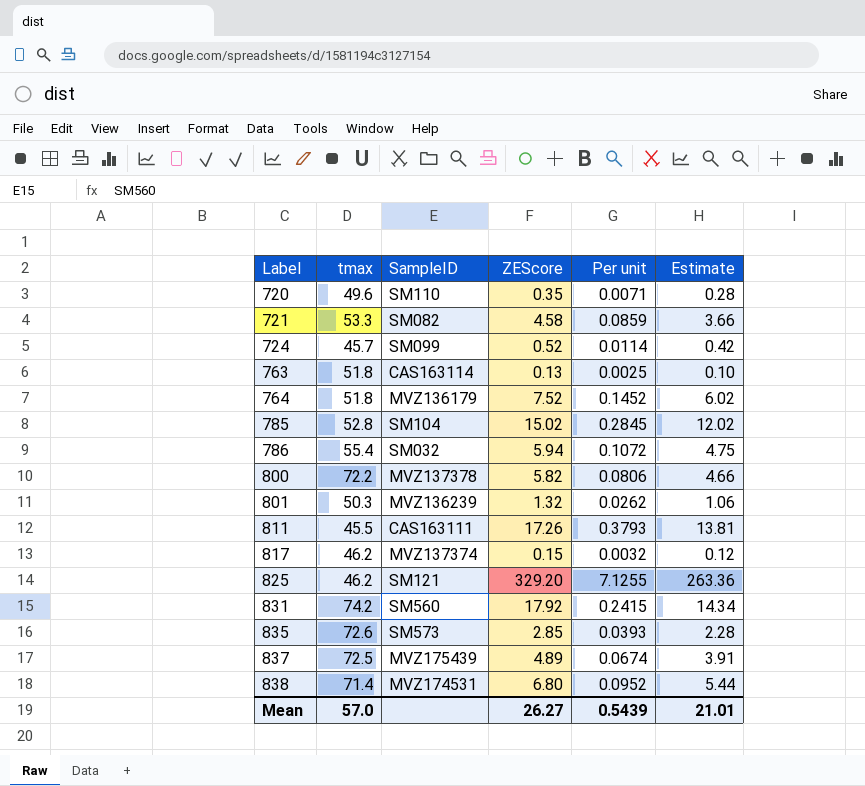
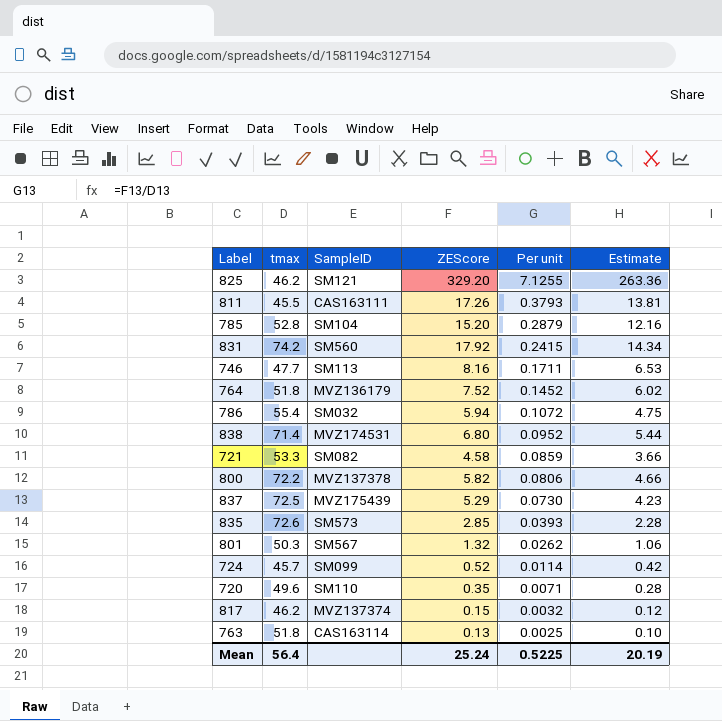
row order: Label ascending -> Per unit descending
785 | ZEScore: 15.02 -> 15.20
785 | Per unit: 0.2845 -> 0.2879
785 | Estimate: 12.02 -> 12.16
row 746: none -> 47.7 | SM113 | 8.16 | 0.1711 | 6.53
837 | ZEScore: 4.89 -> 5.29
837 | Per unit: 0.0674 -> 0.0730
837 | Estimate: 3.91 -> 4.23
801 | SampleID: MVZ136239 -> SM567
Mean | tmax: 57.0 -> 56.4
Mean | ZEScore: 26.27 -> 25.24
Mean | Per unit: 0.5439 -> 0.5225
Mean | Estimate: 21.01 -> 20.19

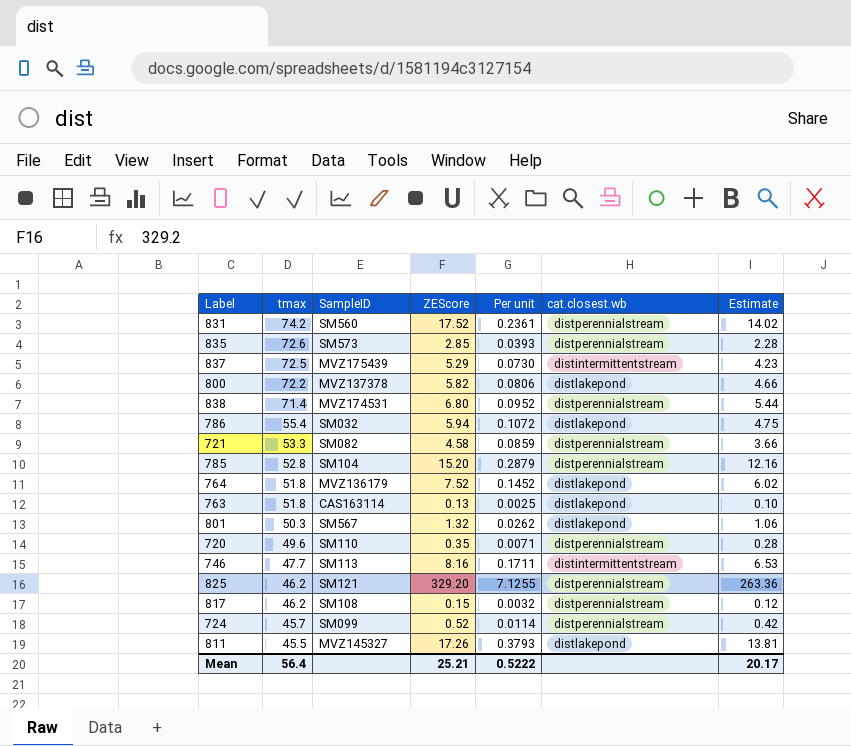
row order: Per unit descending -> tmax descending
column cat.closest.wb | position: none -> 6
831 | ZEScore: 17.92 -> 17.52
831 | Per unit: 0.2415 -> 0.2361
831 | Estimate: 14.34 -> 14.02
817 | SampleID: MVZ137374 -> SM108
811 | SampleID: CAS163111 -> MVZ145327
Mean | ZEScore: 25.24 -> 25.21
Mean | Per unit: 0.5225 -> 0.5222
Mean | Estimate: 20.19 -> 20.17

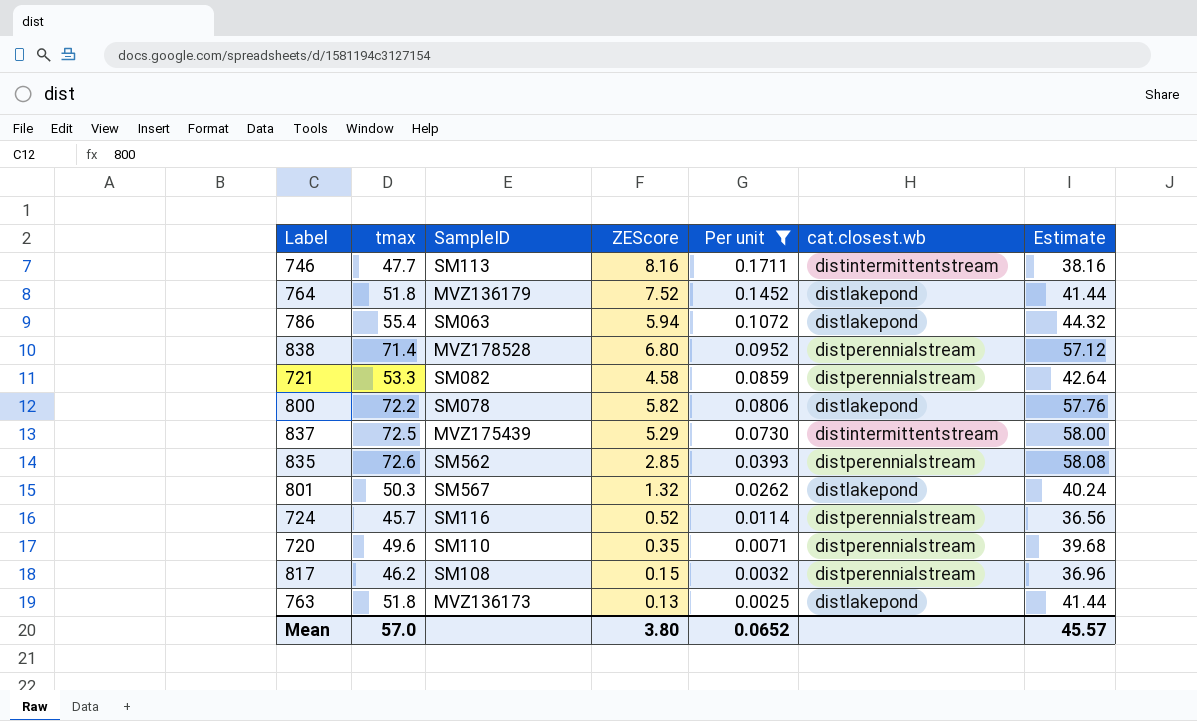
filter: none -> Per unit <= 0.1711
row order: tmax descending -> Per unit descending
column Estimate | formula: [ZEScore] * 0.8 -> [tmax] * 0.8
786 | SampleID: SM032 -> SM063
838 | SampleID: MVZ174531 -> MVZ178528
800 | SampleID: MVZ137378 -> SM078
835 | SampleID: SM573 -> SM562
724 | SampleID: SM099 -> SM116
763 | SampleID: CAS163114 -> MVZ136173
Mean | tmax: 56.4 -> 57.0
Mean | ZEScore: 25.21 -> 3.80
Mean | Per unit: 0.5222 -> 0.0652
Mean | Estimate: 20.17 -> 45.57

